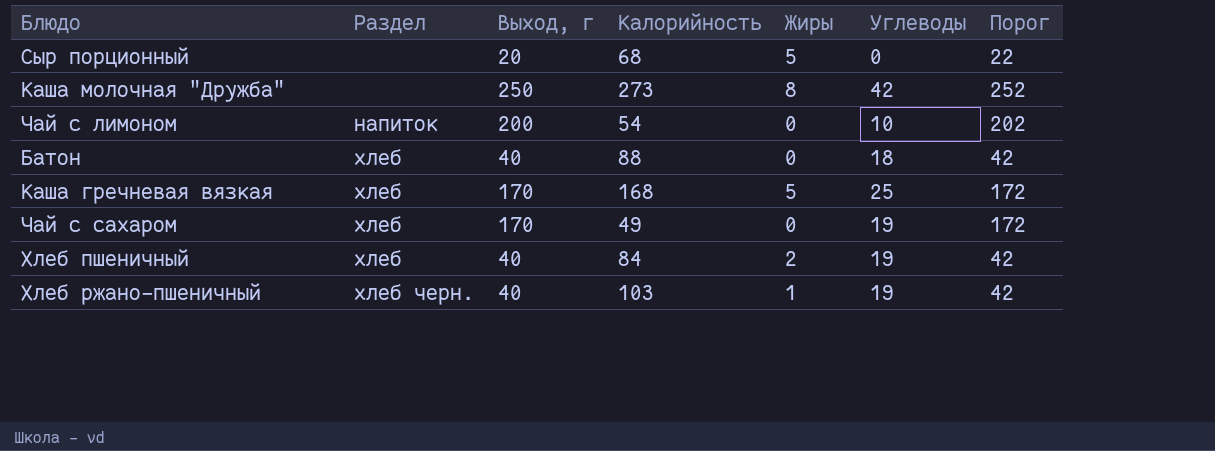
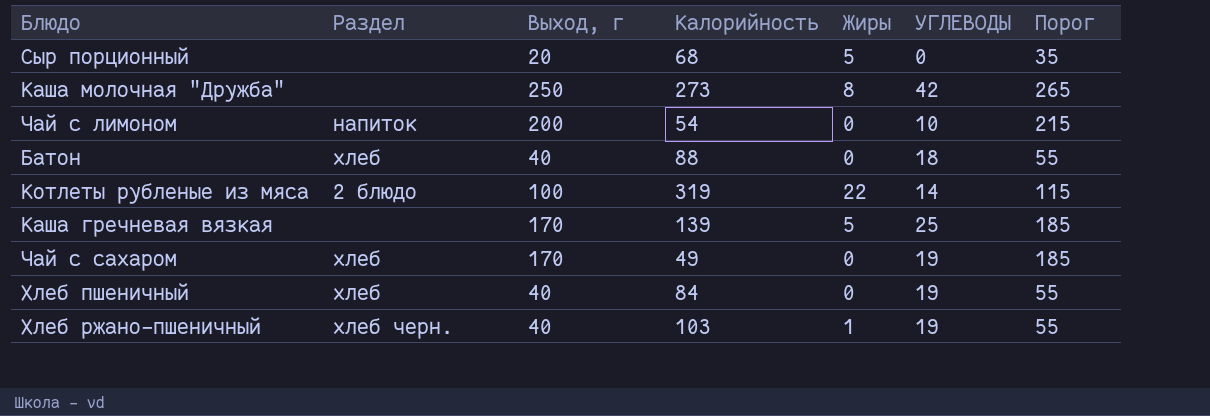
column name: Углеводы -> УГЛЕВОДЫ
column Порог | formula: [Выход, г] + 2 -> [Выход, г] + 15
row Котлеты рубленые из мяса: none -> 2 блюдо | 100 | 319 | 22 | 14 | 115
Каша гречневая вязкая | Раздел: хлеб -> none
Каша гречневая вязкая | Калорийность: 168 -> 139
Хлеб пшеничный | Жиры: 2 -> 0

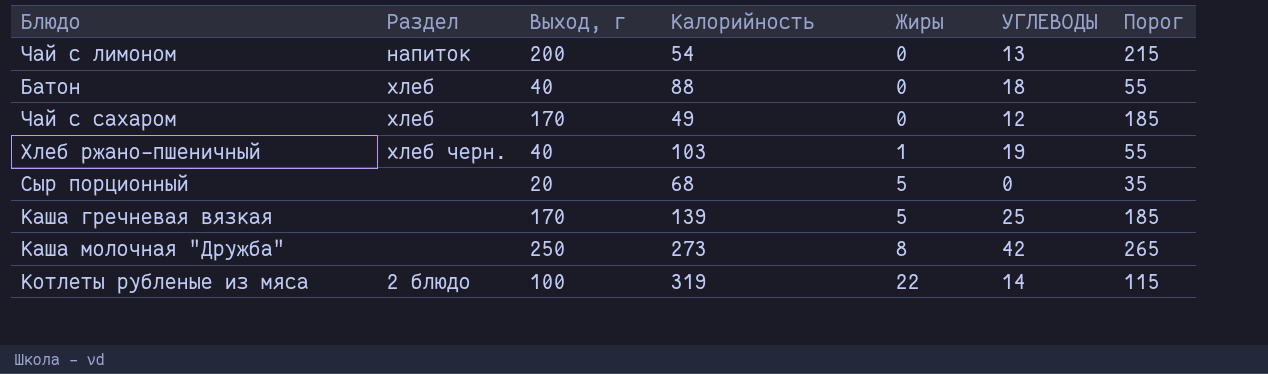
row order: none -> Жиры ascending
row Хлеб пшеничный: хлеб | 40 | 84 | 0 | 19 | 55 -> none
Чай с лимоном | УГЛЕВОДЫ: 10 -> 13
Чай с сахаром | УГЛЕВОДЫ: 19 -> 12

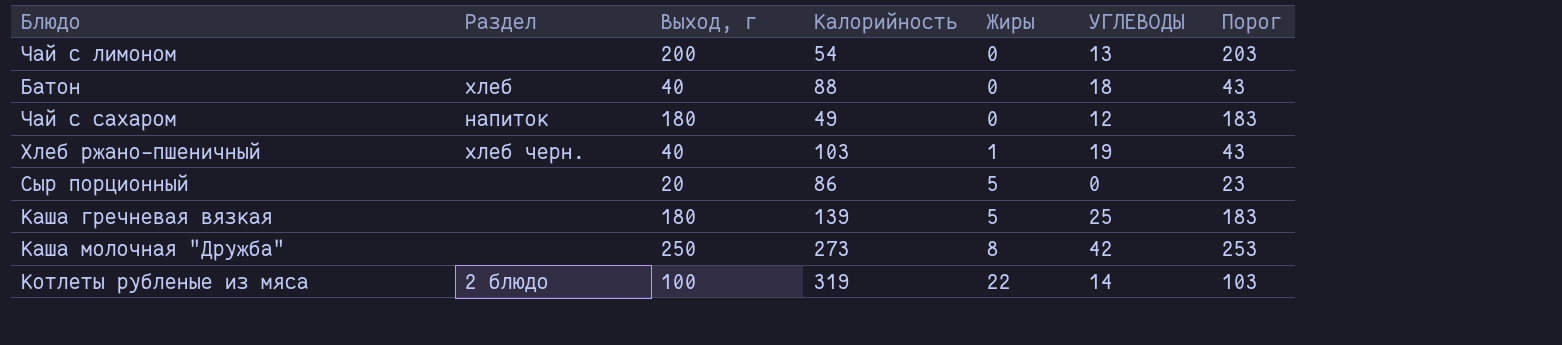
column Порог | formula: [Выход, г] + 15 -> [Выход, г] + 3
Чай с лимоном | Раздел: напиток -> none
Чай с сахаром | Раздел: хлеб -> напиток
Чай с сахаром | Выход, г: 170 -> 180
Сыр порционный | Калорийность: 68 -> 86
Каша гречневая вязкая | Выход, г: 170 -> 180

